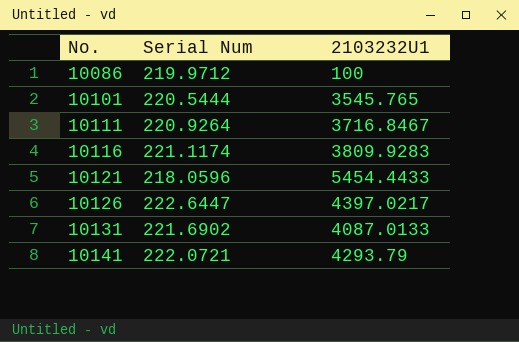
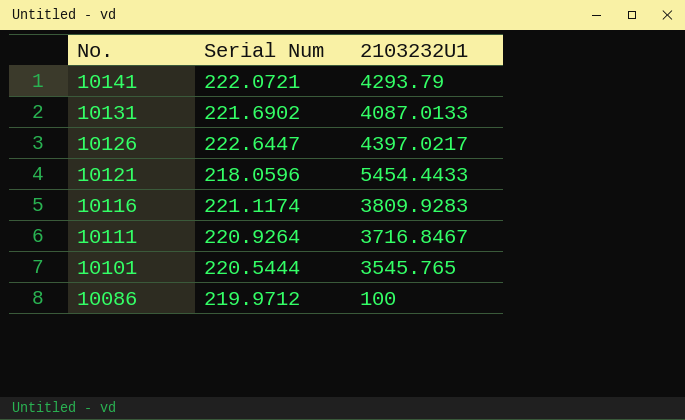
row order: No. ascending -> No. descending

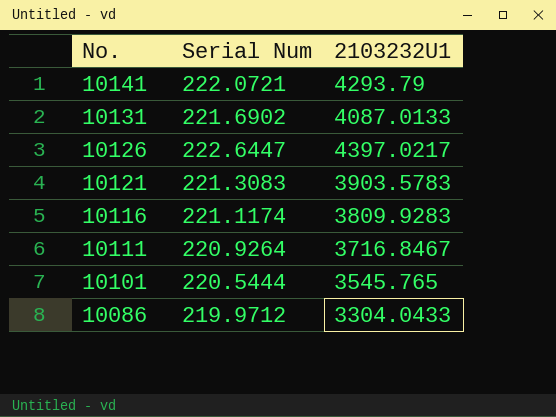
10121 | Serial Num: 218.0596 -> 221.3083
10121 | 2103232U1: 5454.4433 -> 3903.5783
10086 | 2103232U1: 100 -> 3304.0433

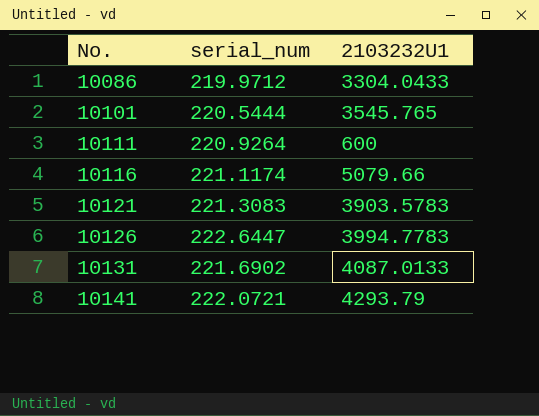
row order: No. descending -> No. ascending
column name: Serial Num -> serial_num
10111 | 2103232U1: 3716.8467 -> 600
10116 | 2103232U1: 3809.9283 -> 5079.66
10126 | 2103232U1: 4397.0217 -> 3994.7783

